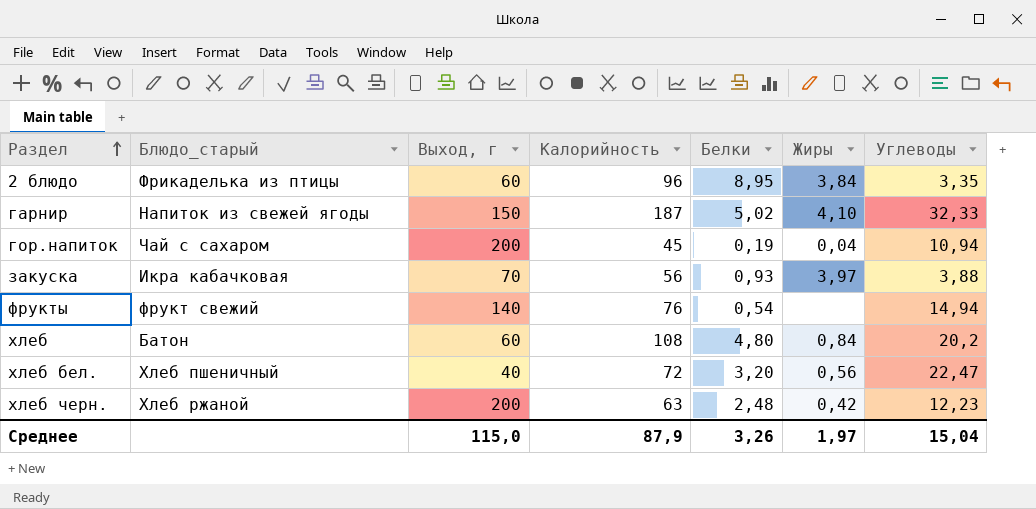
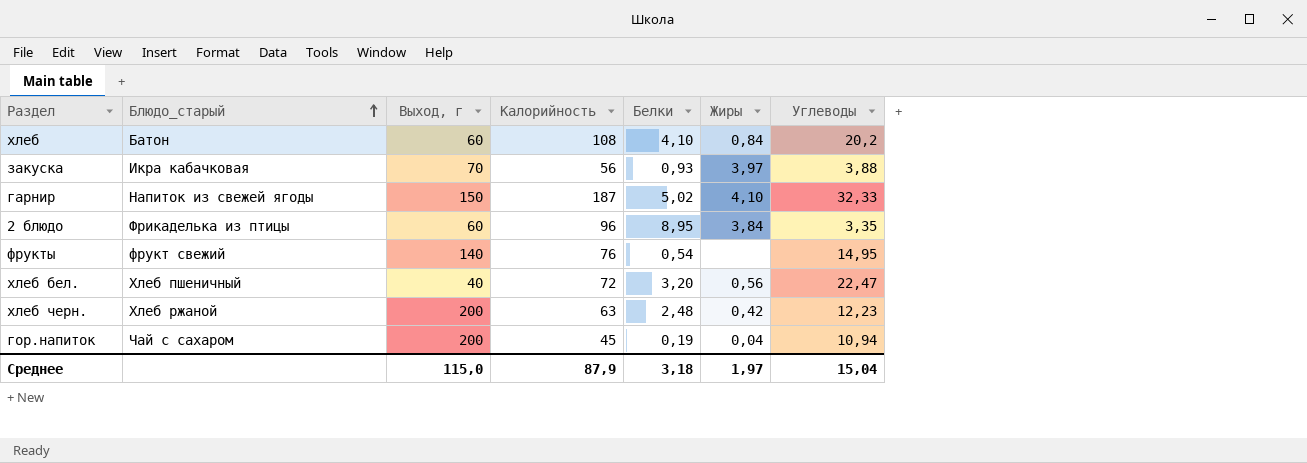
row order: Раздел ascending -> Блюдо_старый ascending
хлеб | Белки: 4,80 -> 4,10
фрукты | Углеводы: 14,94 -> 14,95
Среднее | Белки: 3,26 -> 3,18

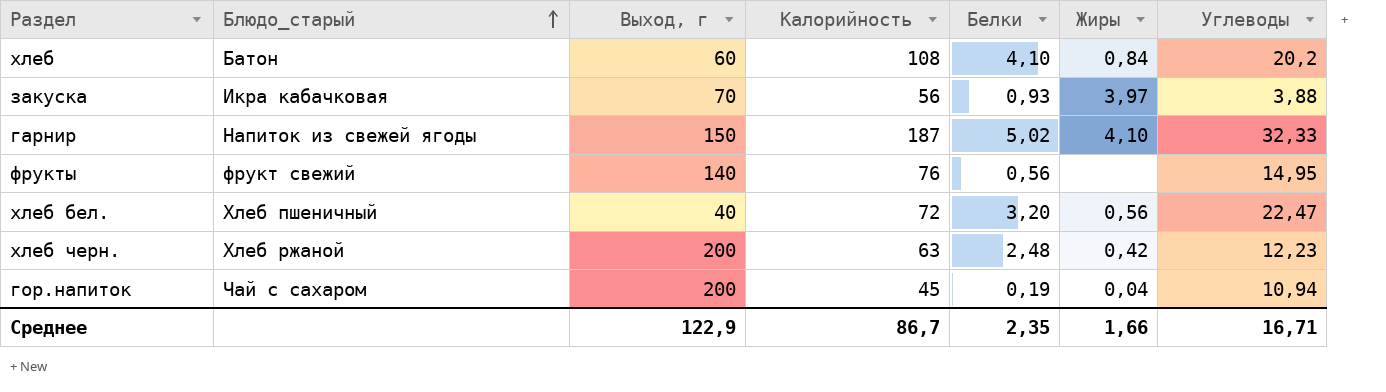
row 2 блюдо: Фрикаделька из птицы | 60 | 96 | 8,95 | 3,84 | 3,35 -> none
фрукты | Белки: 0,54 -> 0,56
Среднее | Выход, г: 115,0 -> 122,9
Среднее | Калорийность: 87,9 -> 86,7
Среднее | Белки: 3,18 -> 2,35
Среднее | Жиры: 1,97 -> 1,66
Среднее | Углеводы: 15,04 -> 16,71

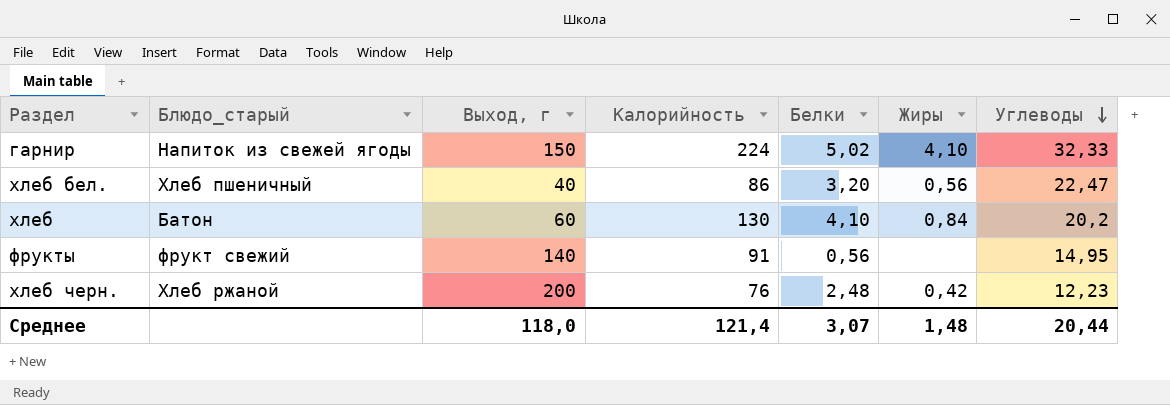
row order: Блюдо_старый ascending -> Углеводы descending
row закуска: Икра кабачковая | 70 | 56 | 0,93 | 3,97 | 3,88 -> none
row гор.напиток: Чай с сахаром | 200 | 45 | 0,19 | 0,04 | 10,94 -> none
гарнир | Калорийность: 187 -> 224
хлеб бел. | Калорийность: 72 -> 86
хлеб | Калорийность: 108 -> 130
фрукты | Калорийность: 76 -> 91
хлеб черн. | Калорийность: 63 -> 76
Среднее | Выход, г: 122,9 -> 118,0
Среднее | Калорийность: 86,7 -> 121,4
Среднее | Белки: 2,35 -> 3,07
Среднее | Жиры: 1,66 -> 1,48
Среднее | Углеводы: 16,71 -> 20,44

